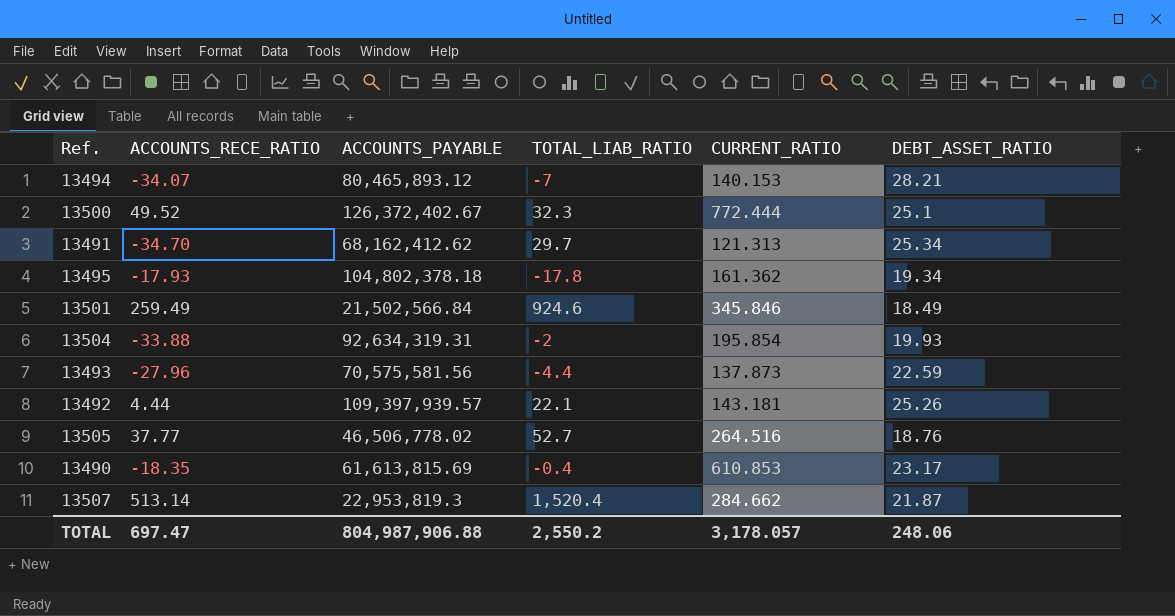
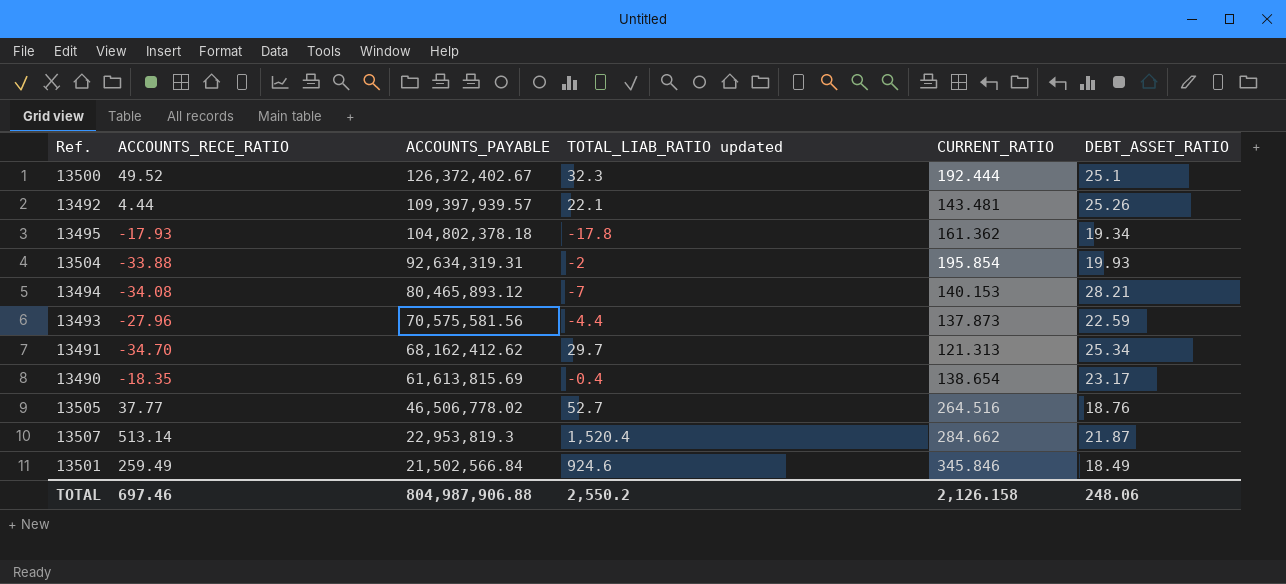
row order: none -> ACCOUNTS_PAYABLE descending
column name: TOTAL_LIAB_RATIO -> TOTAL_LIAB_RATIO updated
13500 | CURRENT_RATIO: 772.444 -> 192.444
13492 | CURRENT_RATIO: 143.181 -> 143.481
13494 | ACCOUNTS_RECE_RATIO: -34.07 -> -34.08
13490 | CURRENT_RATIO: 610.853 -> 138.654
TOTAL | ACCOUNTS_RECE_RATIO: 697.47 -> 697.46
TOTAL | CURRENT_RATIO: 3,178.057 -> 2,126.158

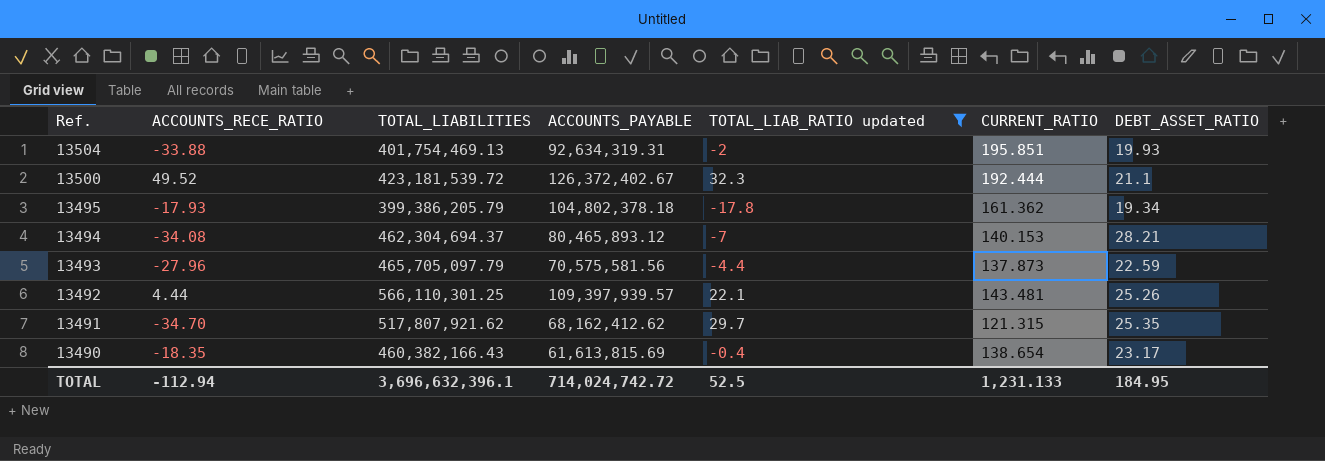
filter: none -> TOTAL_LIAB_RATIO updated <= 32.3
row order: ACCOUNTS_PAYABLE descending -> Ref. descending
column TOTAL_LIABILITIES | position: none -> 3
13504 | CURRENT_RATIO: 195.854 -> 195.851
13500 | DEBT_ASSET_RATIO: 25.1 -> 21.1
13491 | CURRENT_RATIO: 121.313 -> 121.315
13491 | DEBT_ASSET_RATIO: 25.34 -> 25.35
TOTAL | ACCOUNTS_RECE_RATIO: 697.46 -> -112.94
TOTAL | ACCOUNTS_PAYABLE: 804,987,906.88 -> 714,024,742.72
TOTAL | TOTAL_LIAB_RATIO updated: 2,550.2 -> 52.5
TOTAL | CURRENT_RATIO: 2,126.158 -> 1,231.133
TOTAL | DEBT_ASSET_RATIO: 248.06 -> 184.95

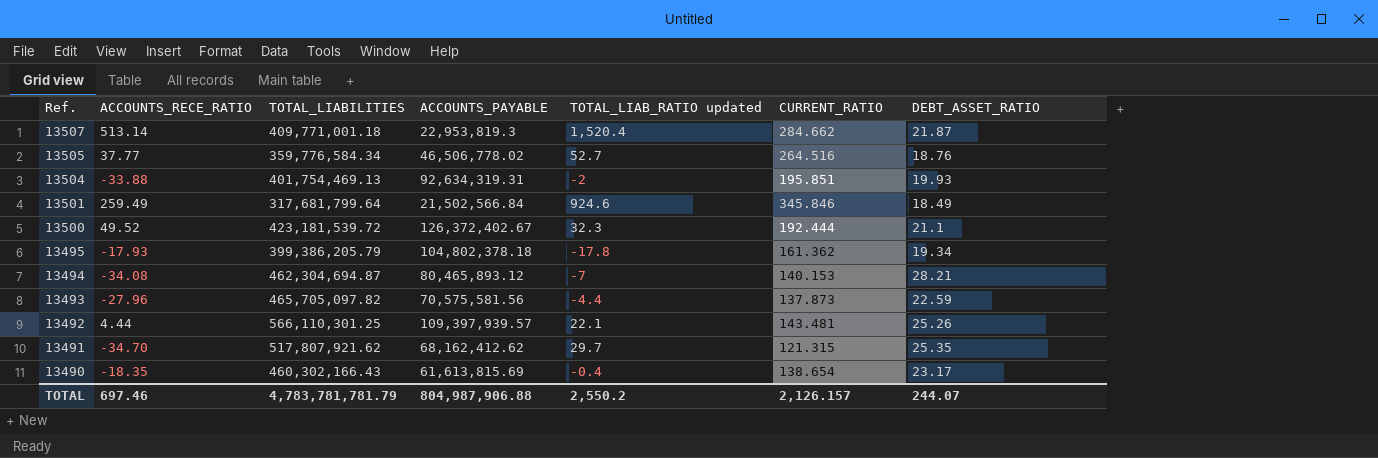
filter: TOTAL_LIAB_RATIO updated <= 32.3 -> none
13494 | TOTAL_LIABILITIES: 462,304,694.37 -> 462,304,694.87
13493 | TOTAL_LIABILITIES: 465,705,097.79 -> 465,705,097.82
13490 | TOTAL_LIABILITIES: 460,382,166.43 -> 460,302,166.43
TOTAL | ACCOUNTS_RECE_RATIO: -112.94 -> 697.46
TOTAL | TOTAL_LIABILITIES: 3,696,632,396.1 -> 4,783,781,781.79
TOTAL | ACCOUNTS_PAYABLE: 714,024,742.72 -> 804,987,906.88
TOTAL | TOTAL_LIAB_RATIO updated: 52.5 -> 2,550.2
TOTAL | CURRENT_RATIO: 1,231.133 -> 2,126.157
TOTAL | DEBT_ASSET_RATIO: 184.95 -> 244.07

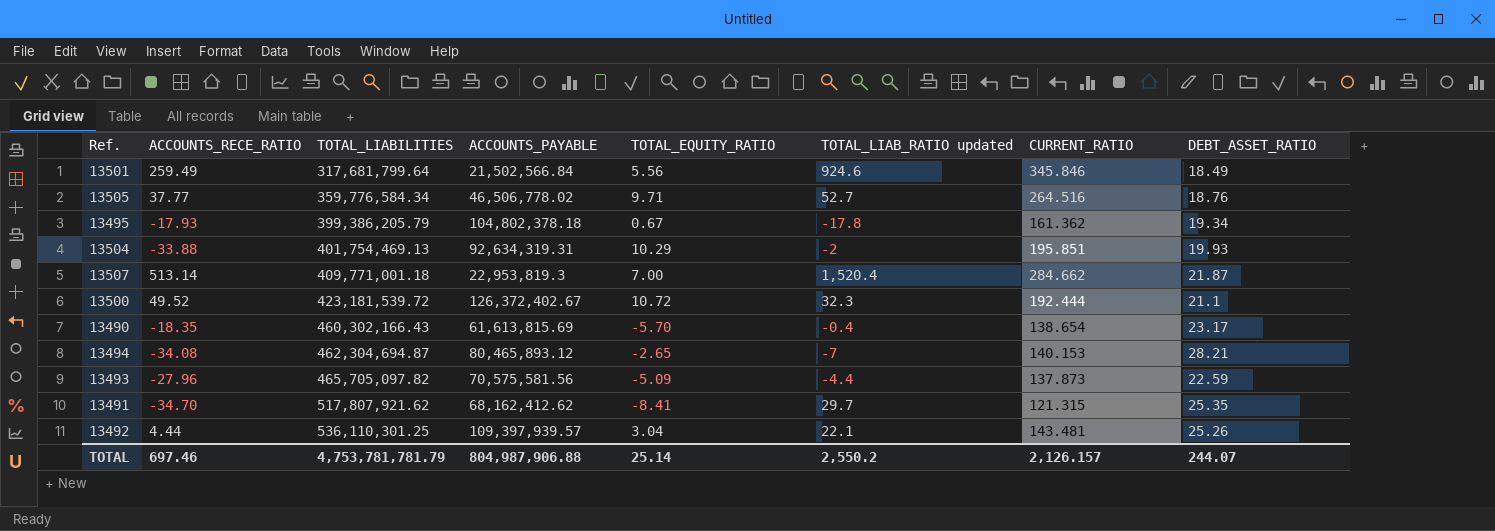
row order: Ref. descending -> TOTAL_LIABILITIES ascending
column TOTAL_EQUITY_RATIO | position: none -> 5
13492 | TOTAL_LIABILITIES: 566,110,301.25 -> 536,110,301.25
TOTAL | TOTAL_LIABILITIES: 4,783,781,781.79 -> 4,753,781,781.79

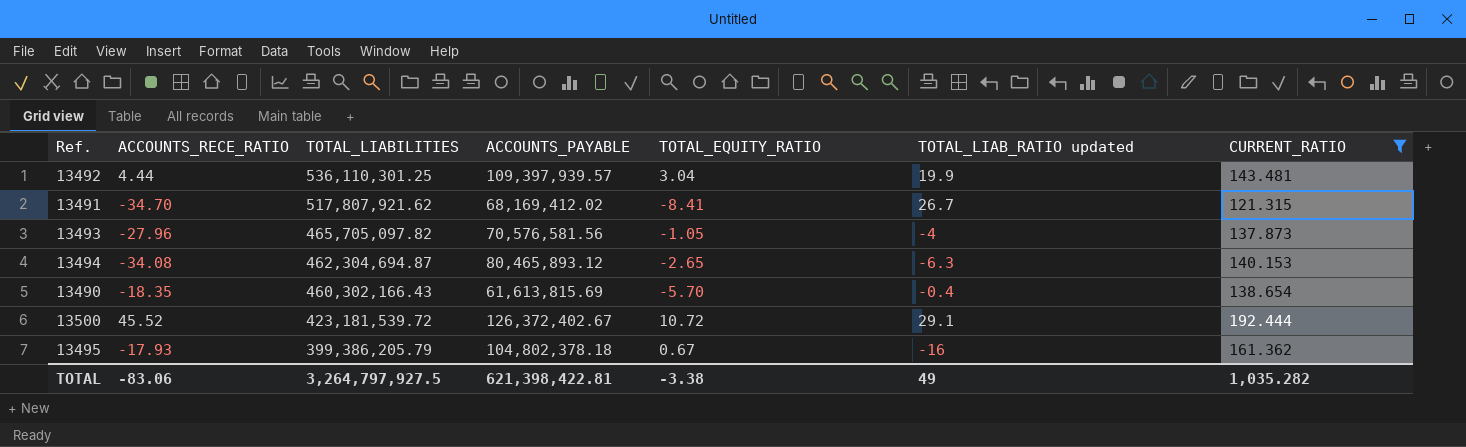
filter: none -> CURRENT_RATIO <= 192.444
row order: TOTAL_LIABILITIES ascending -> TOTAL_LIABILITIES descending
column DEBT_ASSET_RATIO | position: 8 -> none
13492 | TOTAL_LIAB_RATIO updated: 22.1 -> 19.9
13491 | ACCOUNTS_PAYABLE: 68,162,412.62 -> 68,169,412.02
13491 | TOTAL_LIAB_RATIO updated: 29.7 -> 26.7
13493 | ACCOUNTS_PAYABLE: 70,575,581.56 -> 70,576,581.56
13493 | TOTAL_EQUITY_RATIO: -5.09 -> -1.05
13493 | TOTAL_LIAB_RATIO updated: -4.4 -> -4
13494 | TOTAL_LIAB_RATIO updated: -7 -> -6.3
13500 | ACCOUNTS_RECE_RATIO: 49.52 -> 45.52
13500 | TOTAL_LIAB_RATIO updated: 32.3 -> 29.1
13495 | TOTAL_LIAB_RATIO updated: -17.8 -> -16
TOTAL | ACCOUNTS_RECE_RATIO: 697.46 -> -83.06
TOTAL | TOTAL_LIABILITIES: 4,753,781,781.79 -> 3,264,797,927.5
TOTAL | ACCOUNTS_PAYABLE: 804,987,906.88 -> 621,398,422.81
TOTAL | TOTAL_EQUITY_RATIO: 25.14 -> -3.38
TOTAL | TOTAL_LIAB_RATIO updated: 2,550.2 -> 49
TOTAL | CURRENT_RATIO: 2,126.157 -> 1,035.282

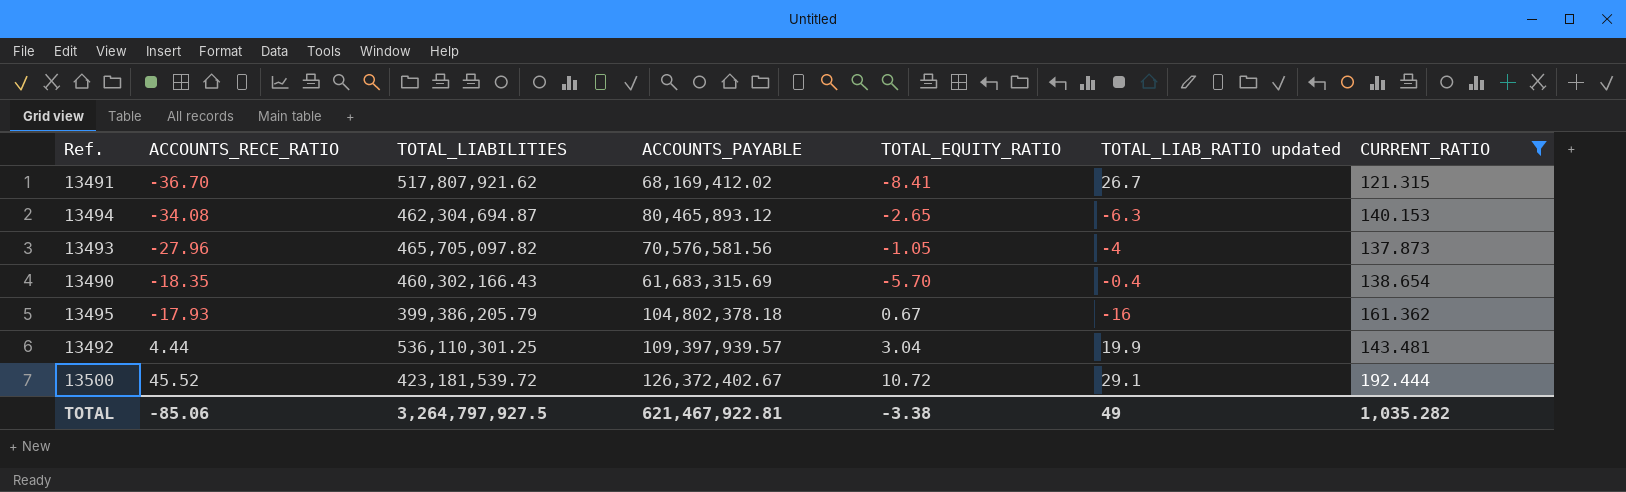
row order: TOTAL_LIABILITIES descending -> ACCOUNTS_RECE_RATIO ascending
13491 | ACCOUNTS_RECE_RATIO: -34.70 -> -36.70
13490 | ACCOUNTS_PAYABLE: 61,613,815.69 -> 61,683,315.69
TOTAL | ACCOUNTS_RECE_RATIO: -83.06 -> -85.06
TOTAL | ACCOUNTS_PAYABLE: 621,398,422.81 -> 621,467,922.81

